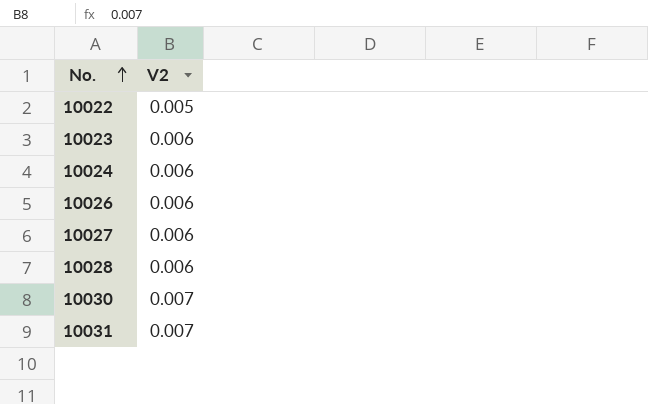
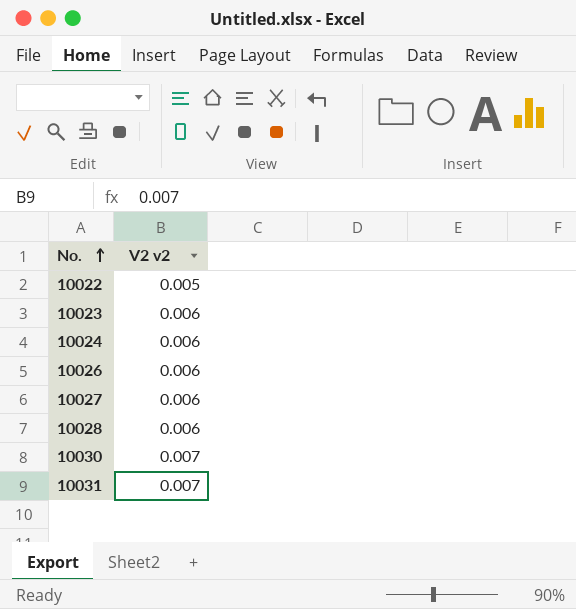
column name: V2 -> V2 v2

